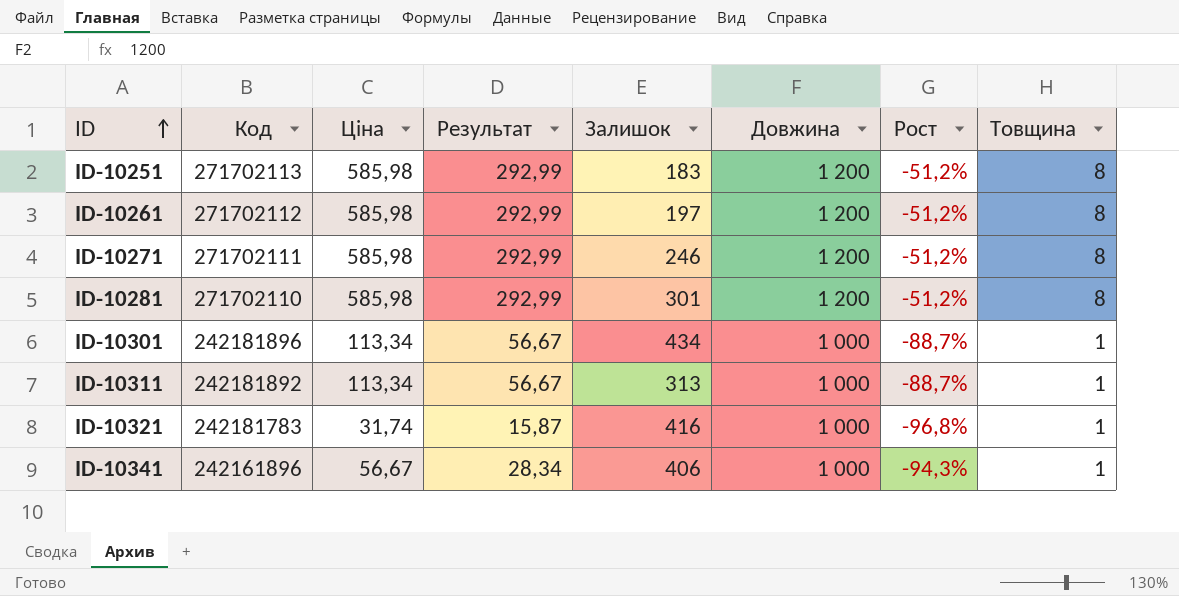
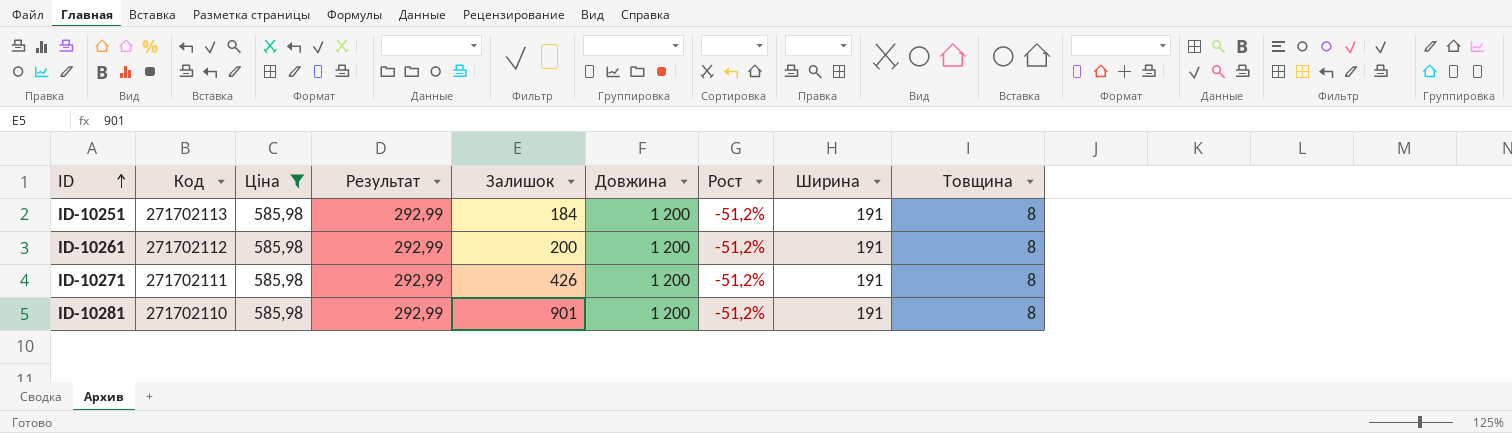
filter: none -> Ціна = 585,98
column Ширина | position: none -> 8
ID-10251 | Залишок: 183 -> 184
ID-10261 | Залишок: 197 -> 200
ID-10271 | Залишок: 246 -> 426
ID-10281 | Залишок: 301 -> 901

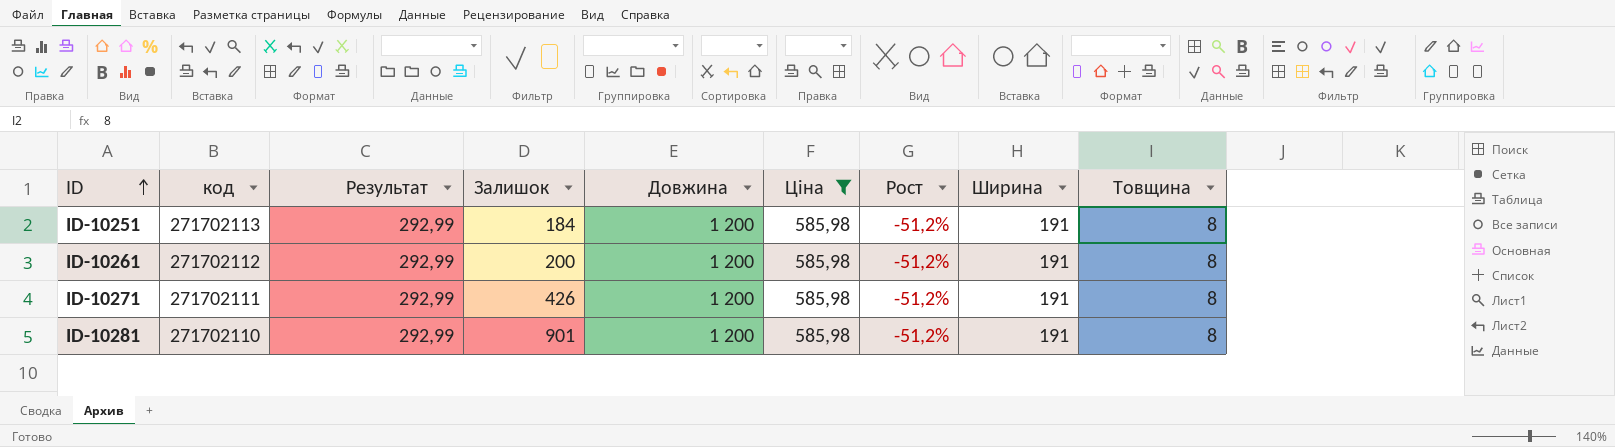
column name: Код -> код
column Ціна | position: 3 -> 6

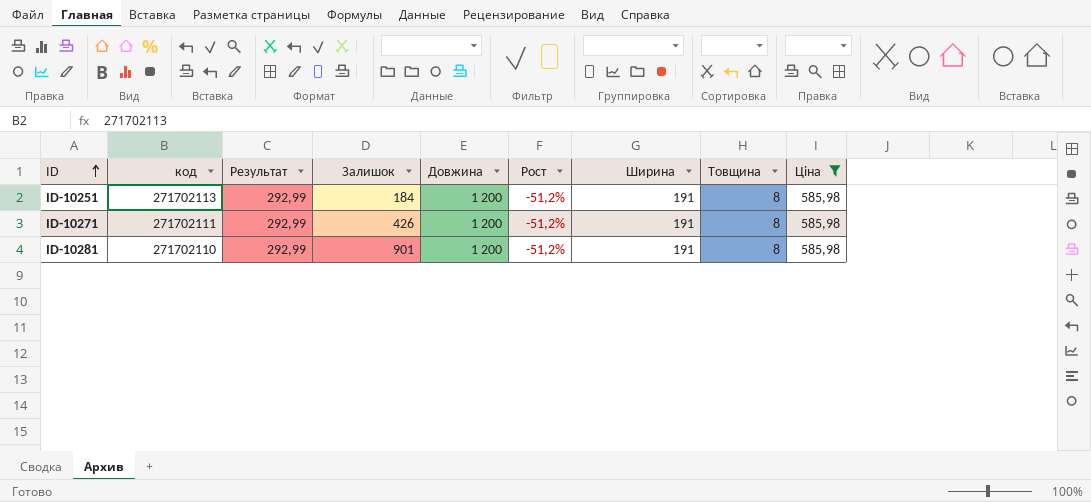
column Ціна | position: 6 -> 9
row ID-10261: 271702112 | 292,99 | 200 | 1 200 | 585,98 | -51,2% | 191 | 8 -> none

